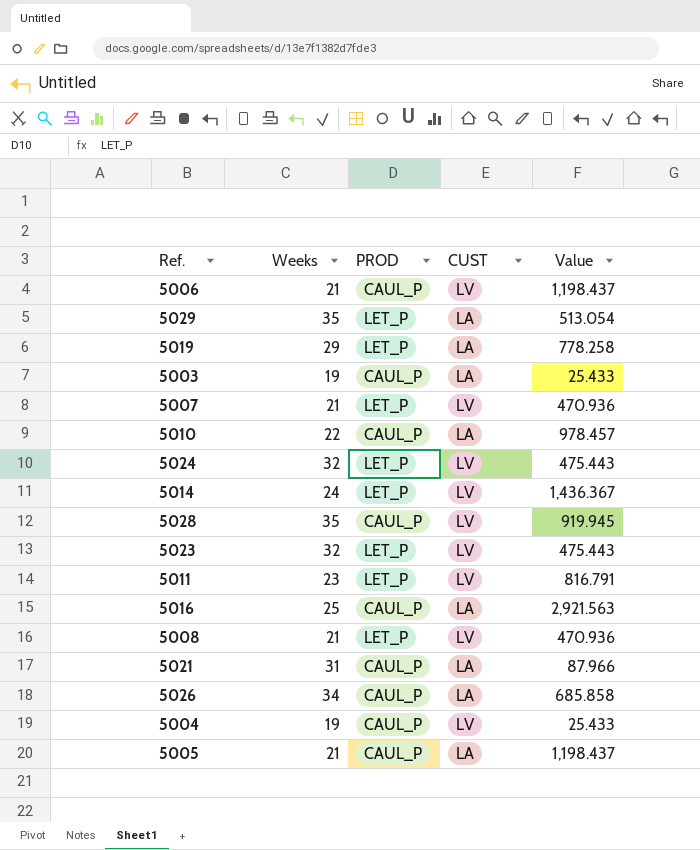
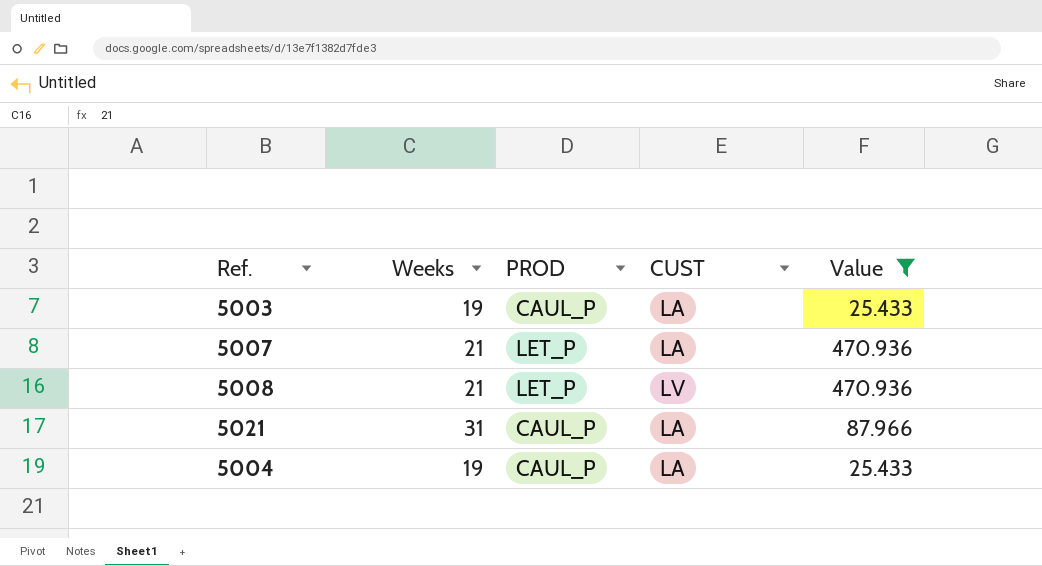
filter: none -> Value <= 470.936
5007 | CUST: LV -> LA
5004 | CUST: LV -> LA

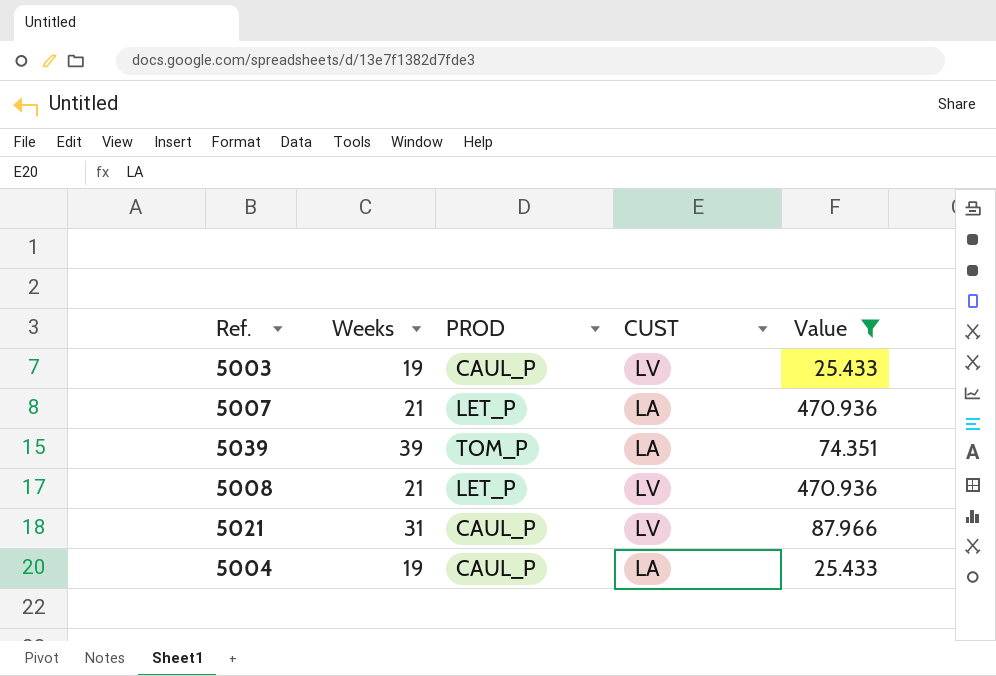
5003 | CUST: LA -> LV
row 5039: none -> 39 | TOM_P | LA | 74.351
5021 | CUST: LA -> LV

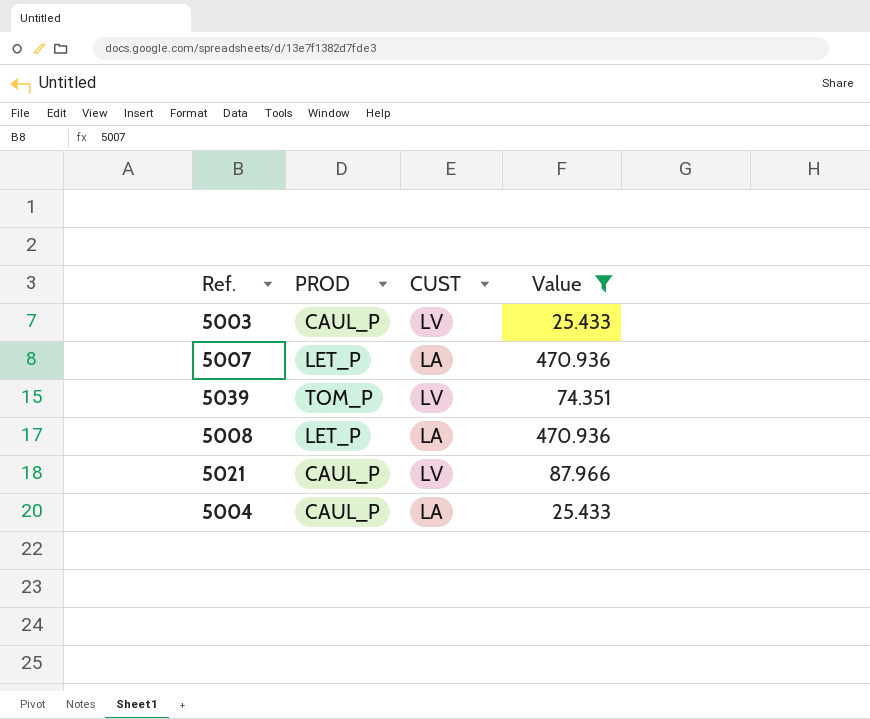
column Weeks | position: 2 -> none
5039 | CUST: LA -> LV
5008 | CUST: LV -> LA

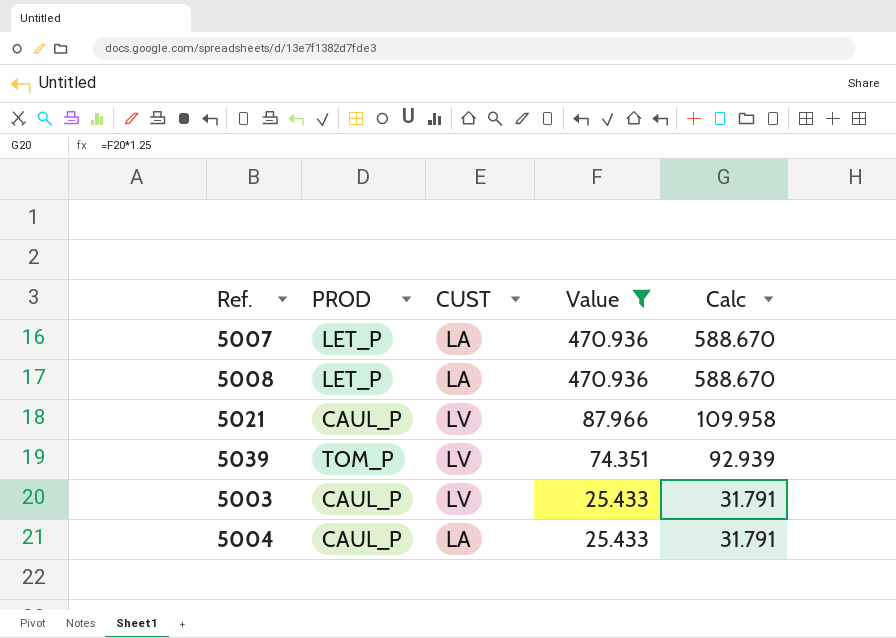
row order: none -> Value descending
column Calc | formula: none -> [Value] * 1.25

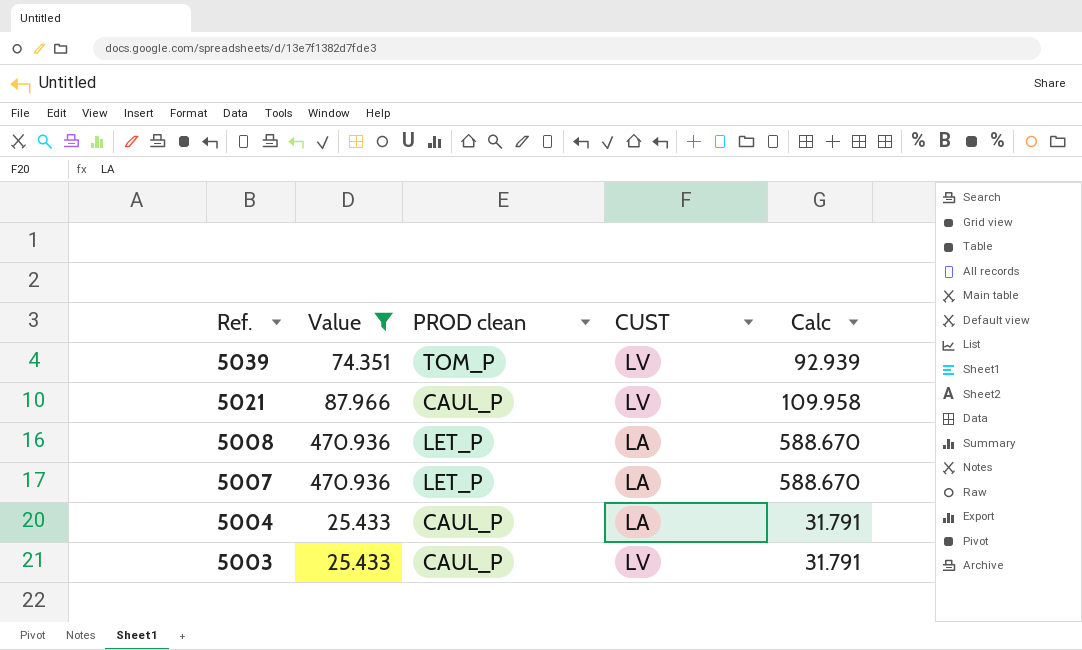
row order: Value descending -> Ref. descending
column Value | position: 4 -> 2
column name: PROD -> PROD clean

